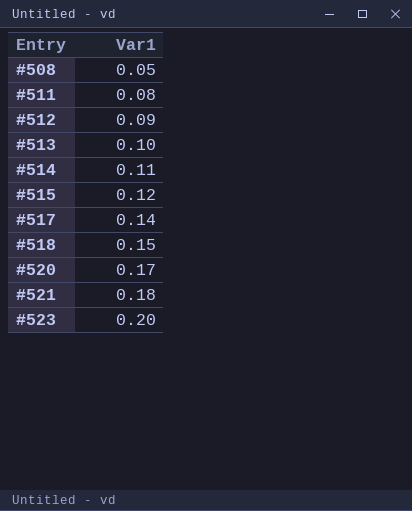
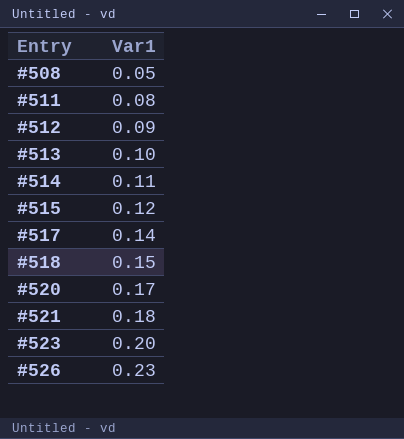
row #526: none -> 0.23

